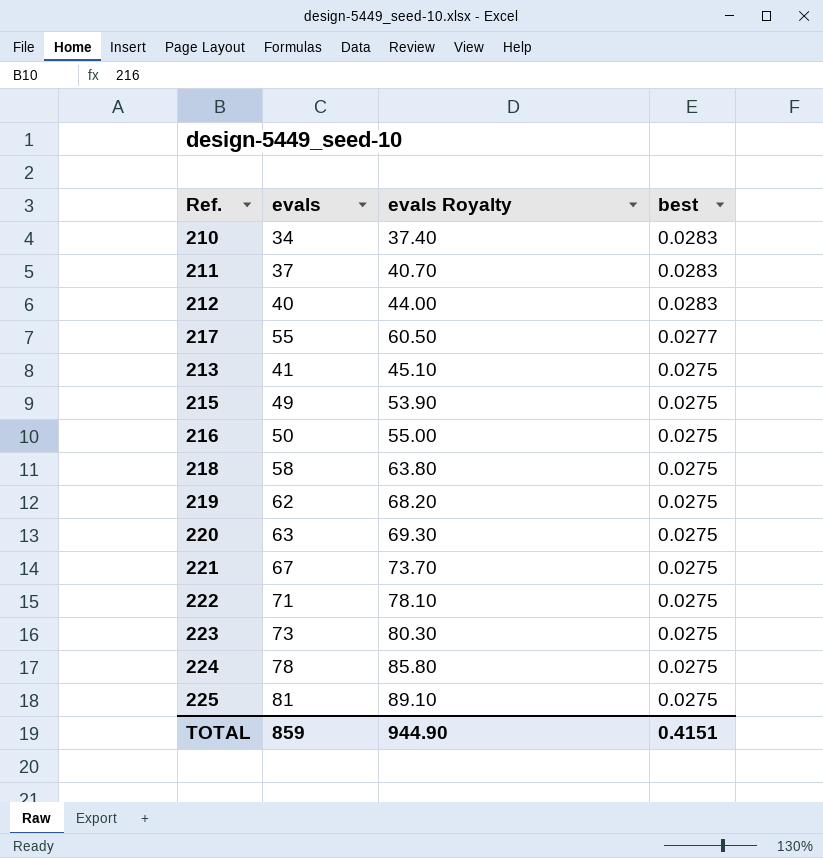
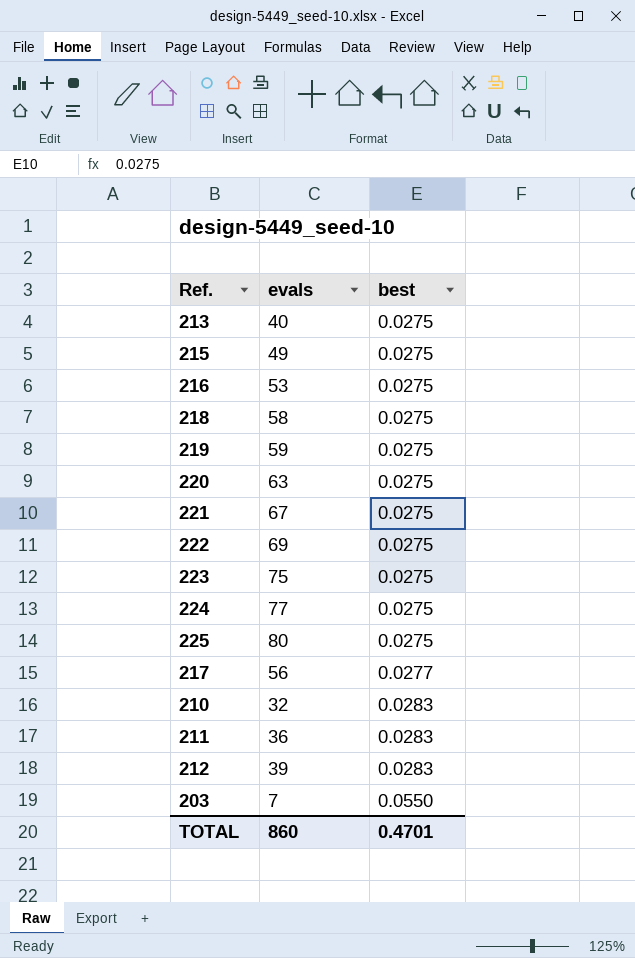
row order: best descending -> best ascending
column evals Royalty | formula: [evals] * 1.1 -> none
213 | evals: 41 -> 40
216 | evals: 50 -> 53
219 | evals: 62 -> 59
222 | evals: 71 -> 69
223 | evals: 73 -> 75
224 | evals: 78 -> 77
225 | evals: 81 -> 80
217 | evals: 55 -> 56
210 | evals: 34 -> 32
211 | evals: 37 -> 36
212 | evals: 40 -> 39
row 203: none -> 7 | 0.0550
TOTAL | evals: 859 -> 860
TOTAL | best: 0.4151 -> 0.4701

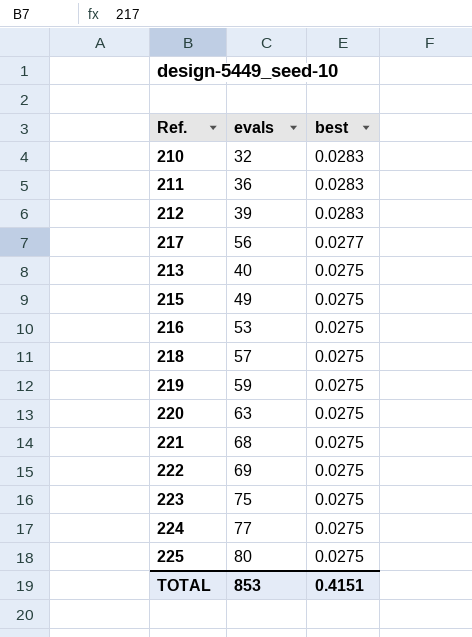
row order: best ascending -> best descending
row 203: 7 | 0.0550 -> none
218 | evals: 58 -> 57
221 | evals: 67 -> 68
TOTAL | evals: 860 -> 853
TOTAL | best: 0.4701 -> 0.4151

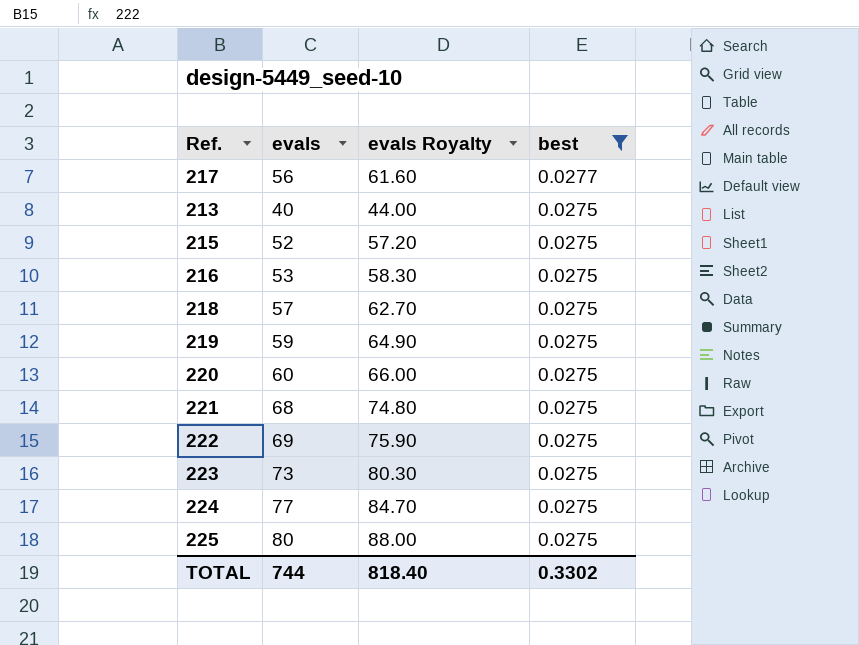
filter: none -> best != 0.0283
column evals Royalty | formula: none -> [evals] * 1.1
215 | evals: 49 -> 52
220 | evals: 63 -> 60
223 | evals: 75 -> 73
TOTAL | evals: 853 -> 744
TOTAL | best: 0.4151 -> 0.3302

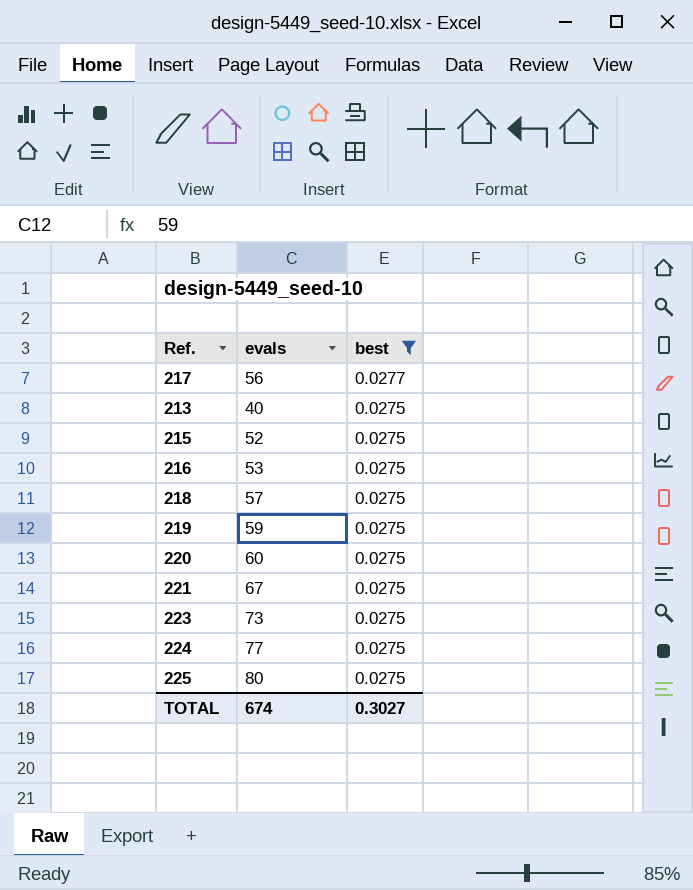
column evals Royalty | formula: [evals] * 1.1 -> none
row 222: 69 | 75.90 | 0.0275 -> none
221 | evals: 68 -> 67
TOTAL | evals: 744 -> 674
TOTAL | best: 0.3302 -> 0.3027

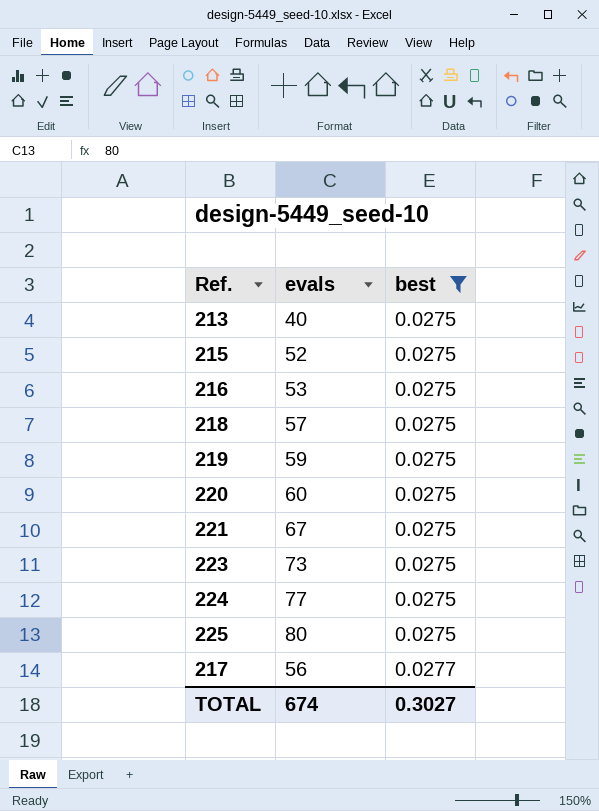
row order: best descending -> best ascending

